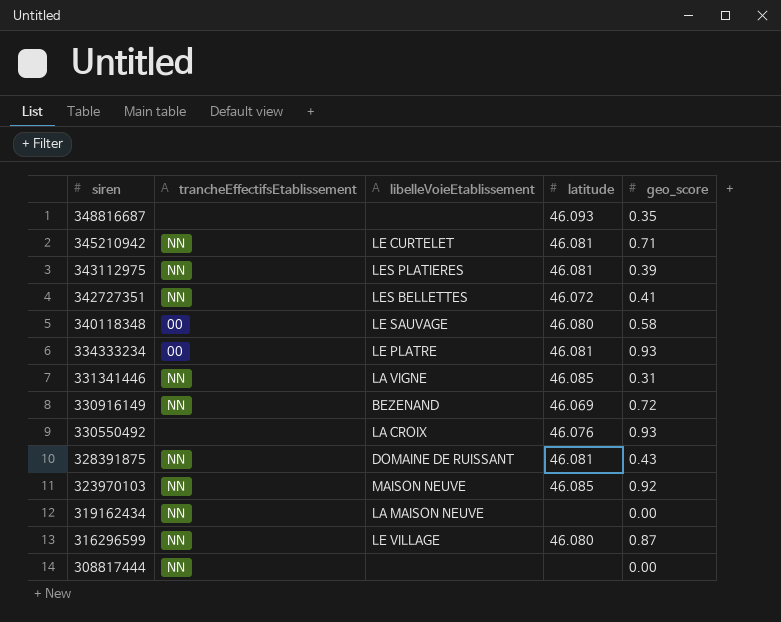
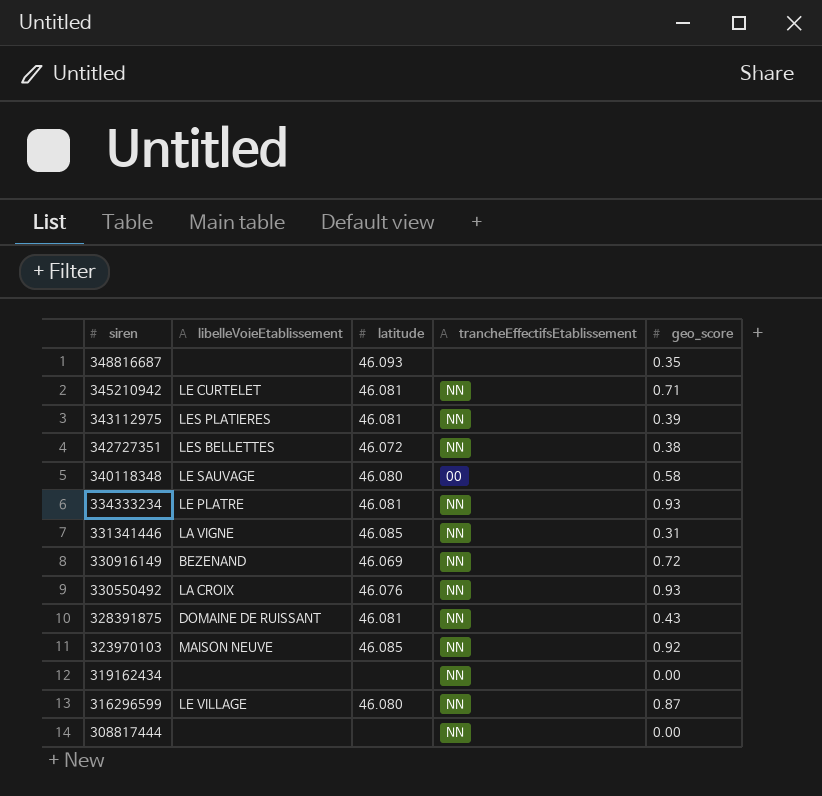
column trancheEffectifsEtablissement | position: 2 -> 4
342727351 | geo_score: 0.41 -> 0.38
334333234 | trancheEffectifsEtablissement: 00 -> NN
330550492 | trancheEffectifsEtablissement: none -> NN
319162434 | libelleVoieEtablissement: LA MAISON NEUVE -> none

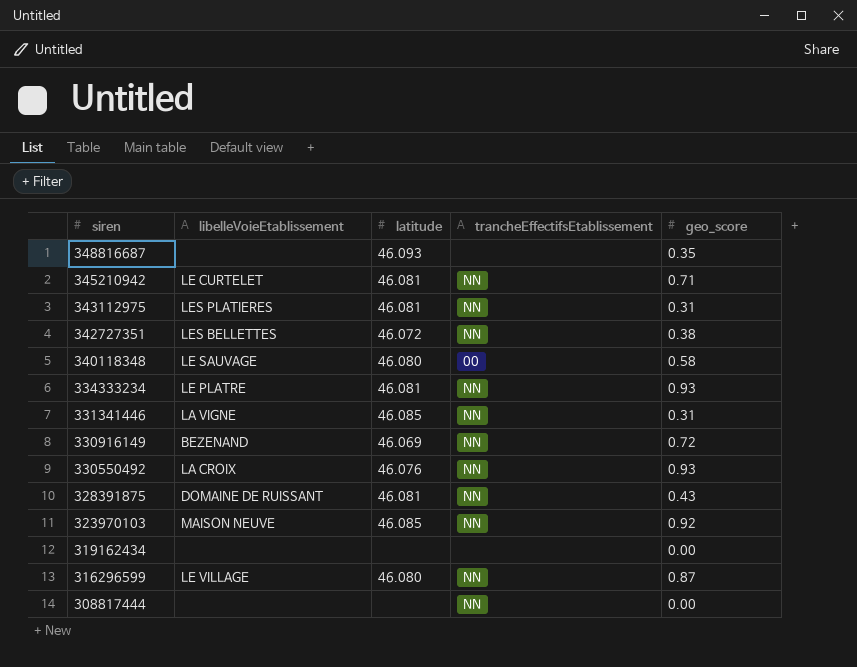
343112975 | geo_score: 0.39 -> 0.31
319162434 | trancheEffectifsEtablissement: NN -> none

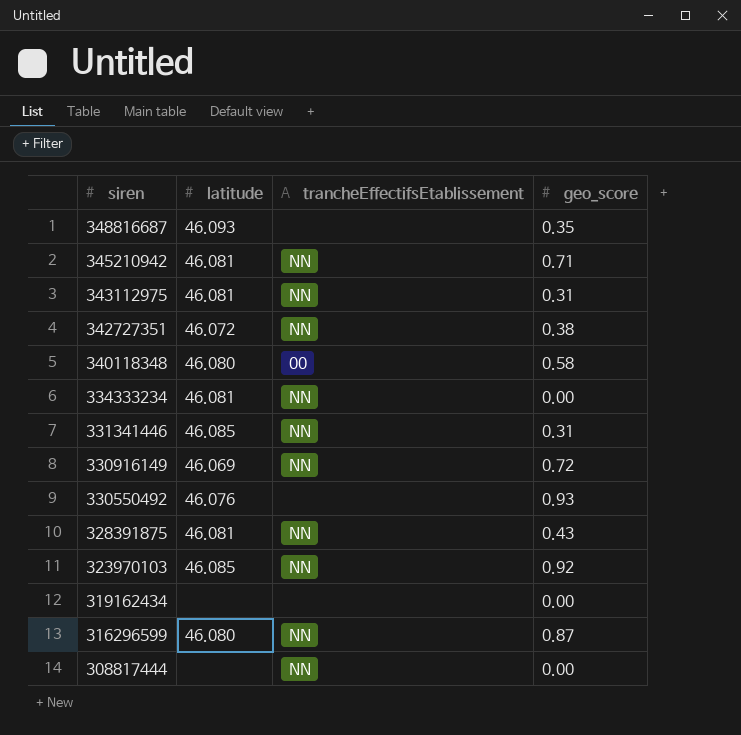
column libelleVoieEtablissement | position: 2 -> none
334333234 | geo_score: 0.93 -> 0.00
330550492 | trancheEffectifsEtablissement: NN -> none

